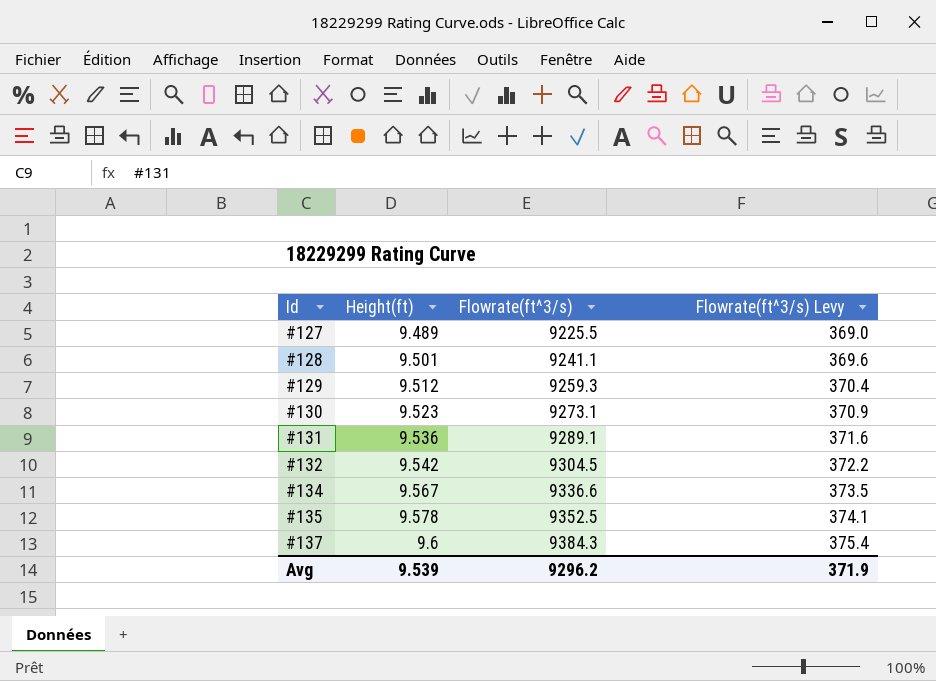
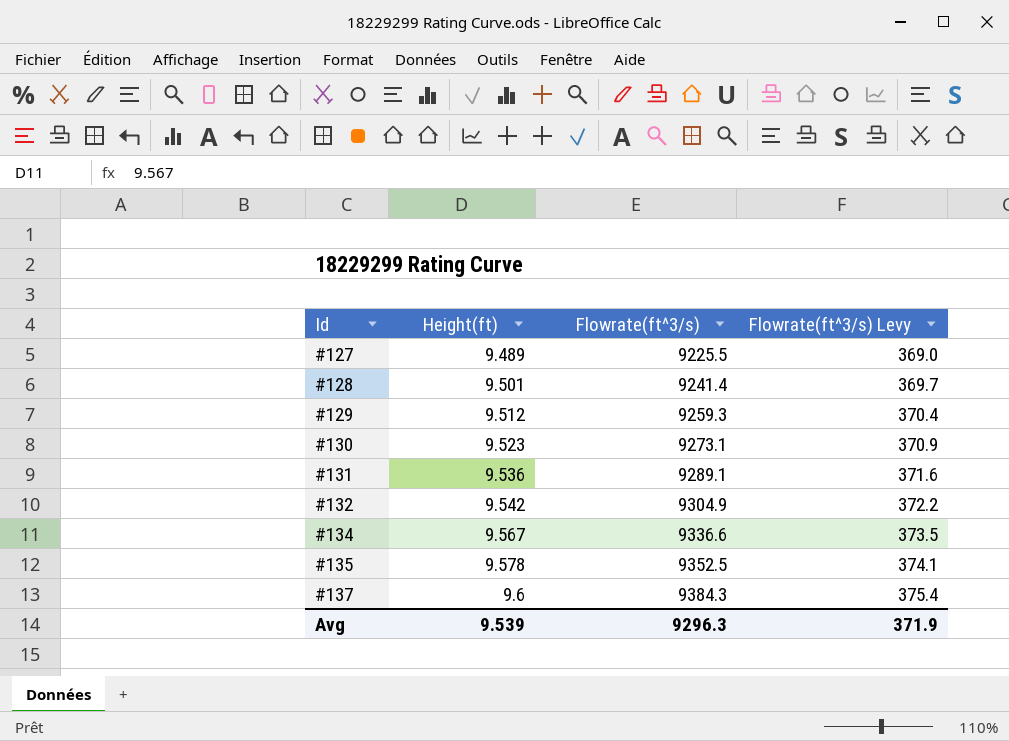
#128 | Flowrate(ft^3/s): 9241.1 -> 9241.4
#128 | Flowrate(ft^3/s) Levy: 369.6 -> 369.7
#132 | Flowrate(ft^3/s): 9304.5 -> 9304.9
Avg | Flowrate(ft^3/s): 9296.2 -> 9296.3

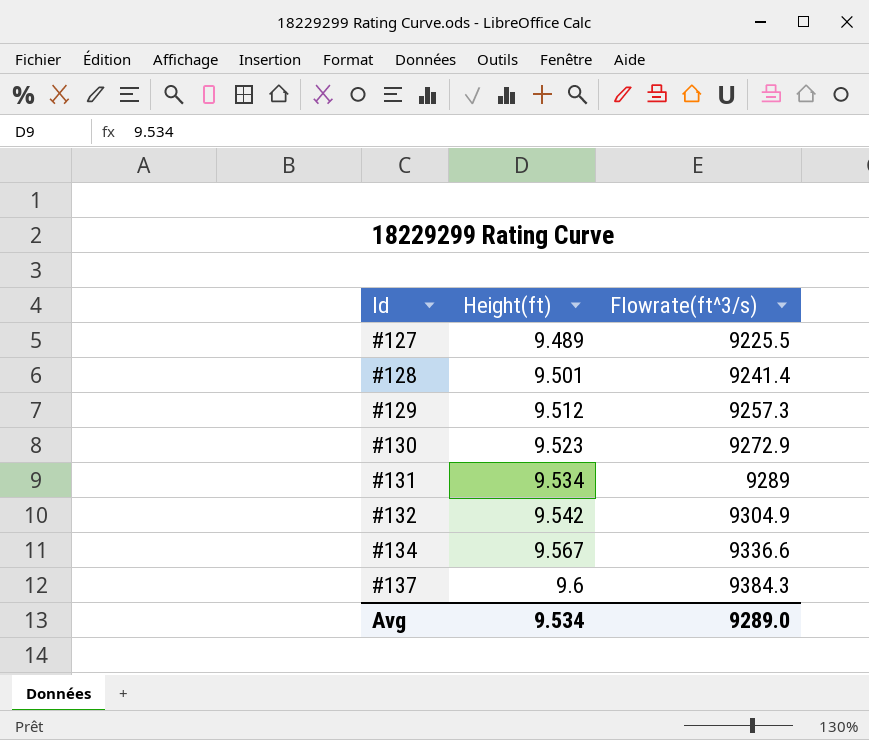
column Flowrate(ft^3/s) Levy | formula: [Flowrate(ft^3/s)] * 0.04 -> none
row #135: 9.578 | 9352.5 | 374.1 -> none
#129 | Flowrate(ft^3/s): 9259.3 -> 9257.3
#130 | Flowrate(ft^3/s): 9273.1 -> 9272.9
#131 | Height(ft): 9.536 -> 9.534
#131 | Flowrate(ft^3/s): 9289.1 -> 9289
Avg | Height(ft): 9.539 -> 9.534
Avg | Flowrate(ft^3/s): 9296.3 -> 9289.0

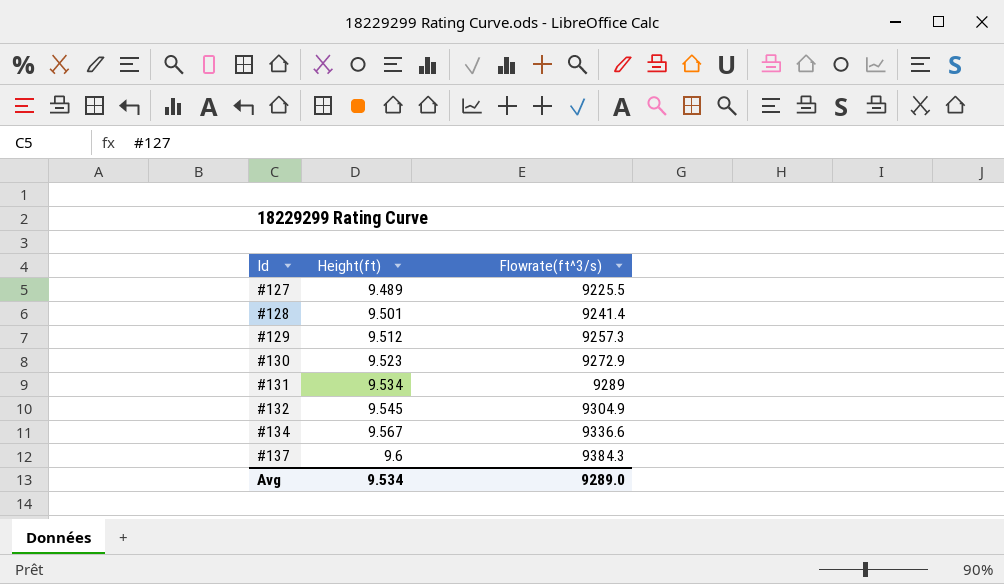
#132 | Height(ft): 9.542 -> 9.545

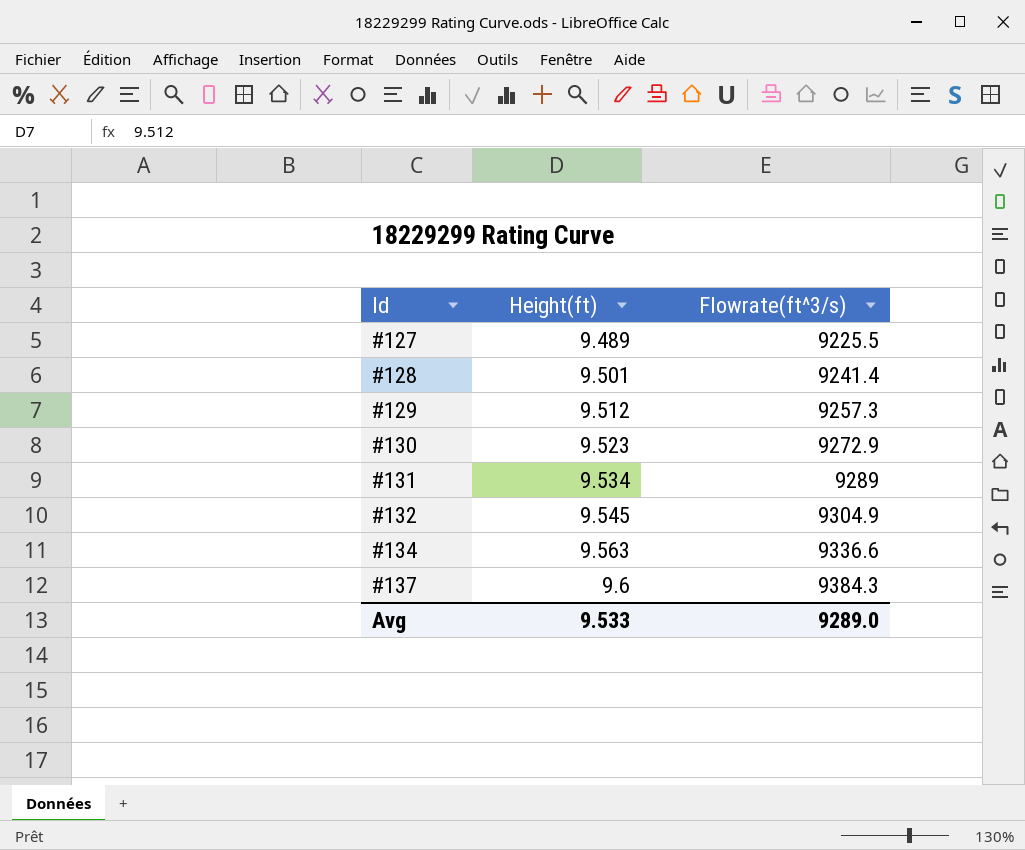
#134 | Height(ft): 9.567 -> 9.563
Avg | Height(ft): 9.534 -> 9.533

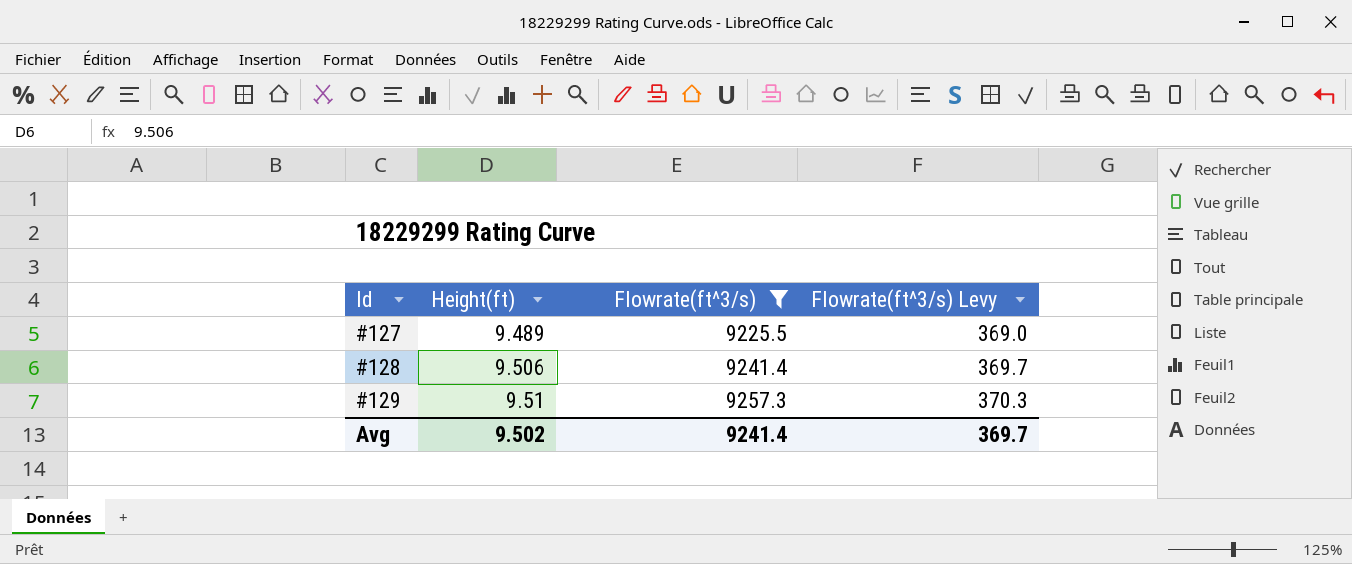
filter: none -> Flowrate(ft^3/s) <= 9257.3
column Flowrate(ft^3/s) Levy | formula: none -> [Flowrate(ft^3/s)] * 0.04
#128 | Height(ft): 9.501 -> 9.506
#129 | Height(ft): 9.512 -> 9.51
Avg | Height(ft): 9.533 -> 9.502
Avg | Flowrate(ft^3/s): 9289.0 -> 9241.4

